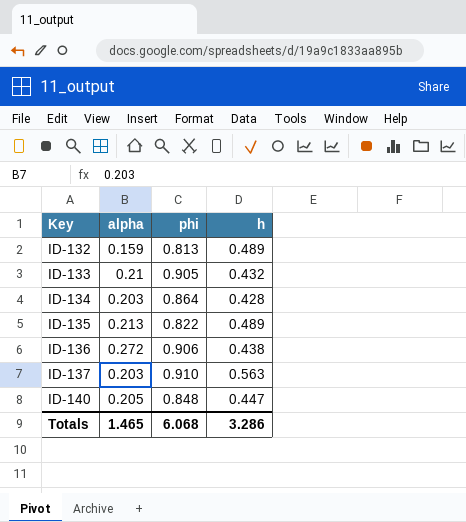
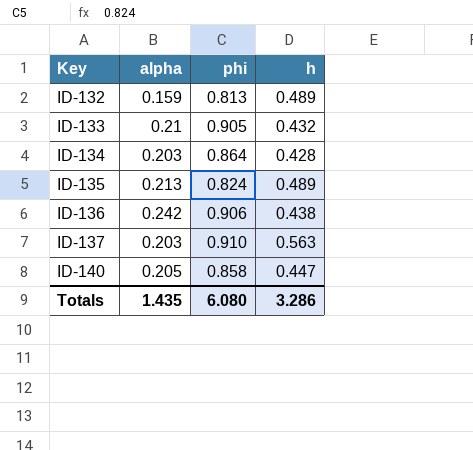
ID-135 | phi: 0.822 -> 0.824
ID-136 | alpha: 0.272 -> 0.242
ID-140 | phi: 0.848 -> 0.858
Totals | alpha: 1.465 -> 1.435
Totals | phi: 6.068 -> 6.080

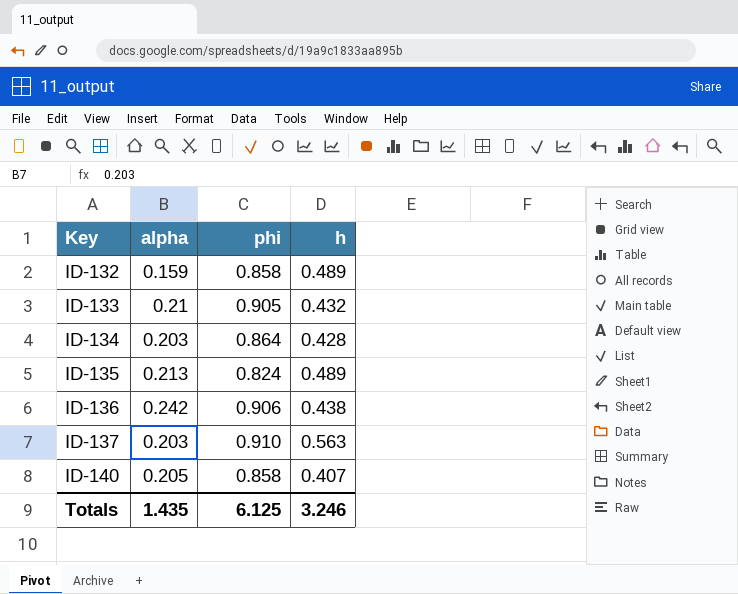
ID-132 | phi: 0.813 -> 0.858
ID-140 | h: 0.447 -> 0.407
Totals | phi: 6.080 -> 6.125
Totals | h: 3.286 -> 3.246

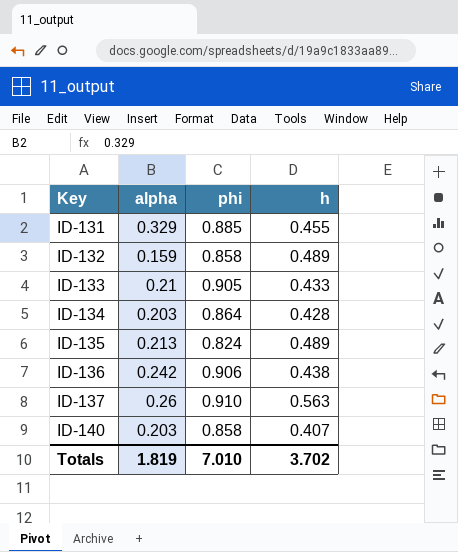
row ID-131: none -> 0.329 | 0.885 | 0.455
ID-133 | h: 0.432 -> 0.433
ID-137 | alpha: 0.203 -> 0.26
ID-140 | alpha: 0.205 -> 0.203
Totals | alpha: 1.435 -> 1.819
Totals | phi: 6.125 -> 7.010
Totals | h: 3.246 -> 3.702

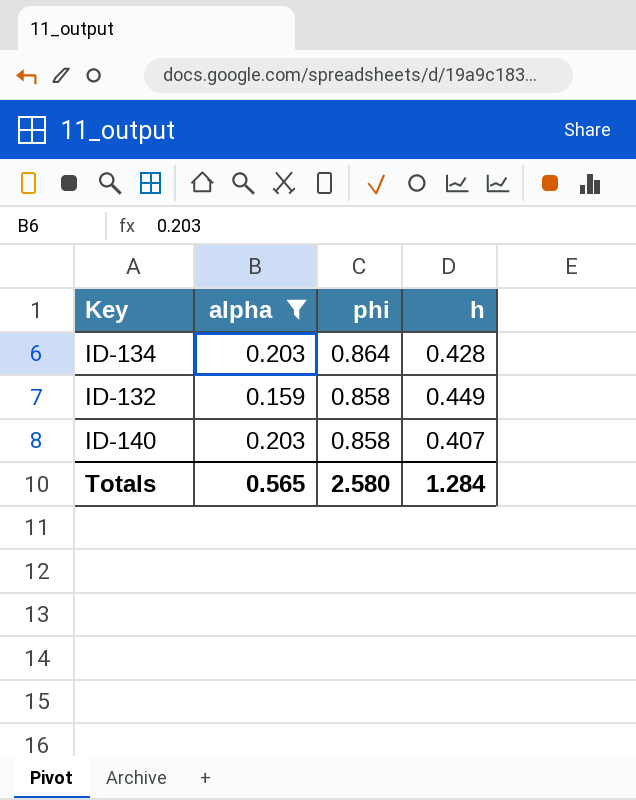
filter: none -> alpha <= 0.203
row order: Key ascending -> phi descending
ID-132 | h: 0.489 -> 0.449
Totals | alpha: 1.819 -> 0.565
Totals | phi: 7.010 -> 2.580
Totals | h: 3.702 -> 1.284

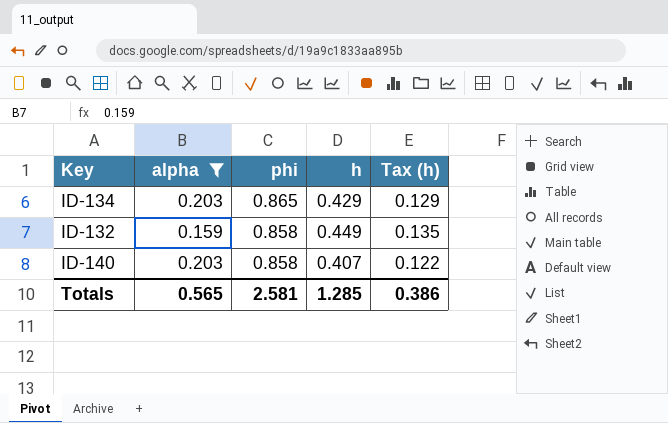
column Tax (h) | formula: none -> [h] * 0.3
ID-134 | phi: 0.864 -> 0.865
ID-134 | h: 0.428 -> 0.429
Totals | phi: 2.580 -> 2.581
Totals | h: 1.284 -> 1.285

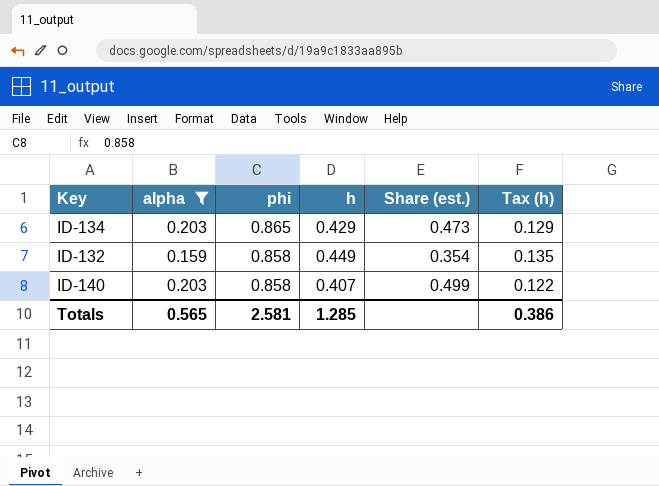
column Share (est.) | formula: none -> [alpha] / [h]

